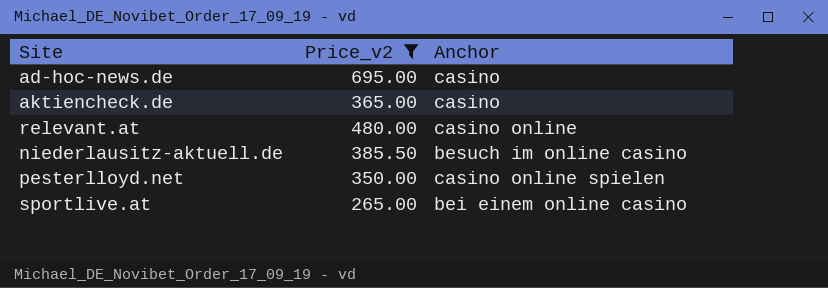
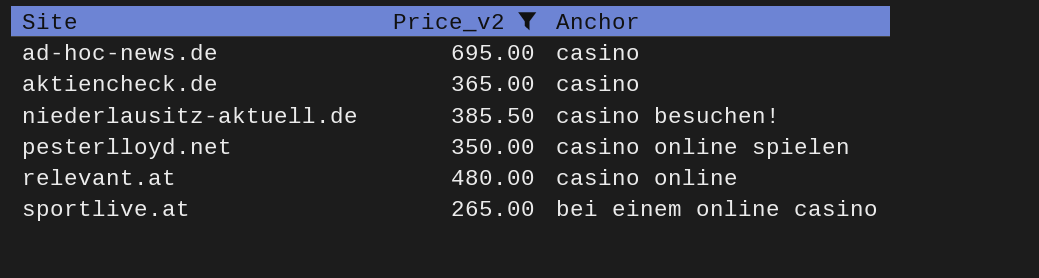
row order: none -> Site ascending
niederlausitz-aktuell.de | Anchor: besuch im online casino -> casino besuchen!

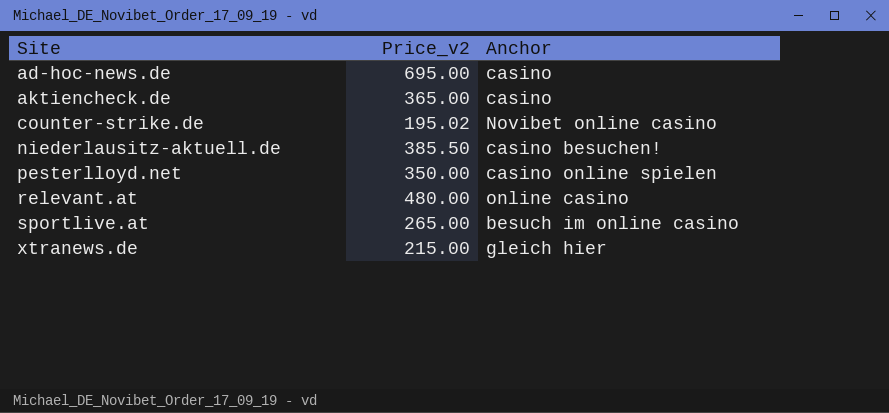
filter: Price_v2 >= 265.00 -> none
relevant.at | Anchor: casino online -> online casino
sportlive.at | Anchor: bei einem online casino -> besuch im online casino

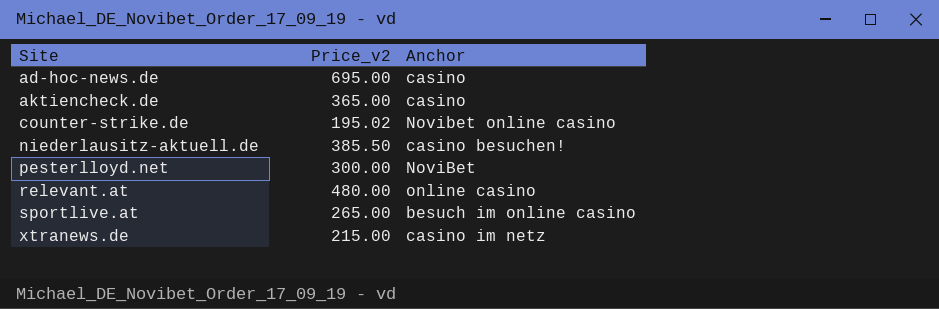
pesterlloyd.net | Price_v2: 350.00 -> 300.00
pesterlloyd.net | Anchor: casino online spielen -> NoviBet
xtranews.de | Anchor: gleich hier -> casino im netz

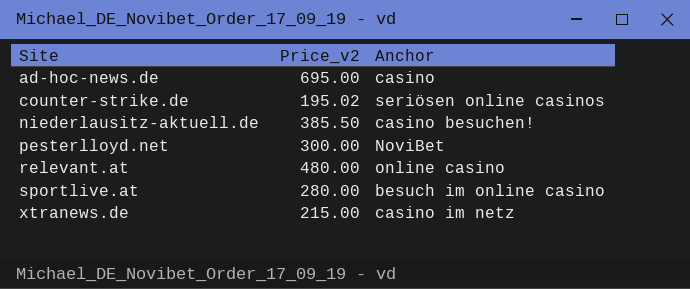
row aktiencheck.de: 365.00 | casino -> none
counter-strike.de | Anchor: Novibet online casino -> seriösen online casinos
sportlive.at | Price_v2: 265.00 -> 280.00

